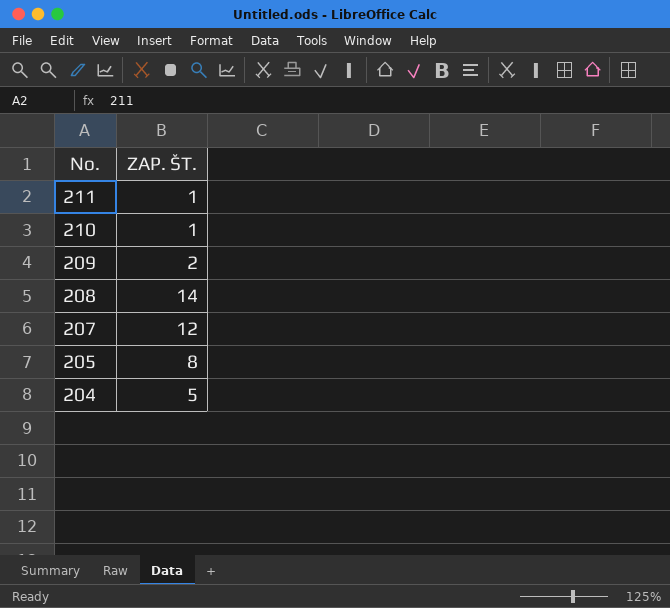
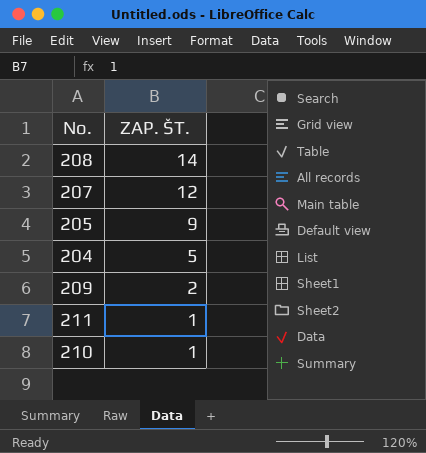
row order: No. descending -> ZAP. ŠT. descending
205 | ZAP. ŠT.: 8 -> 9

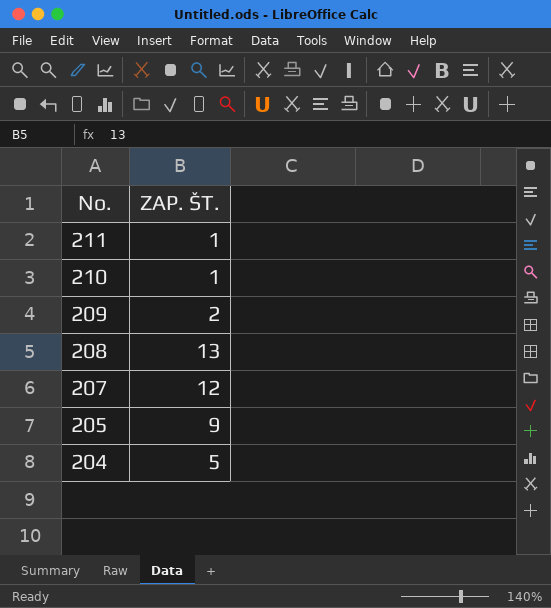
row order: ZAP. ŠT. descending -> No. descending
208 | ZAP. ŠT.: 14 -> 13

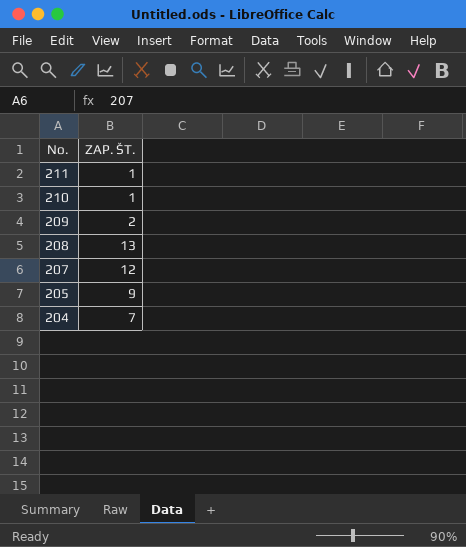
204 | ZAP. ŠT.: 5 -> 7

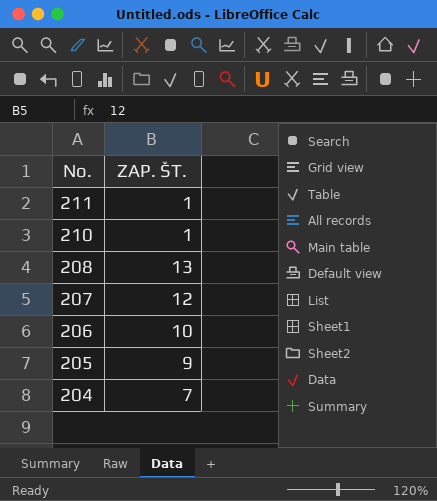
row 209: 2 -> none
row 206: none -> 10

